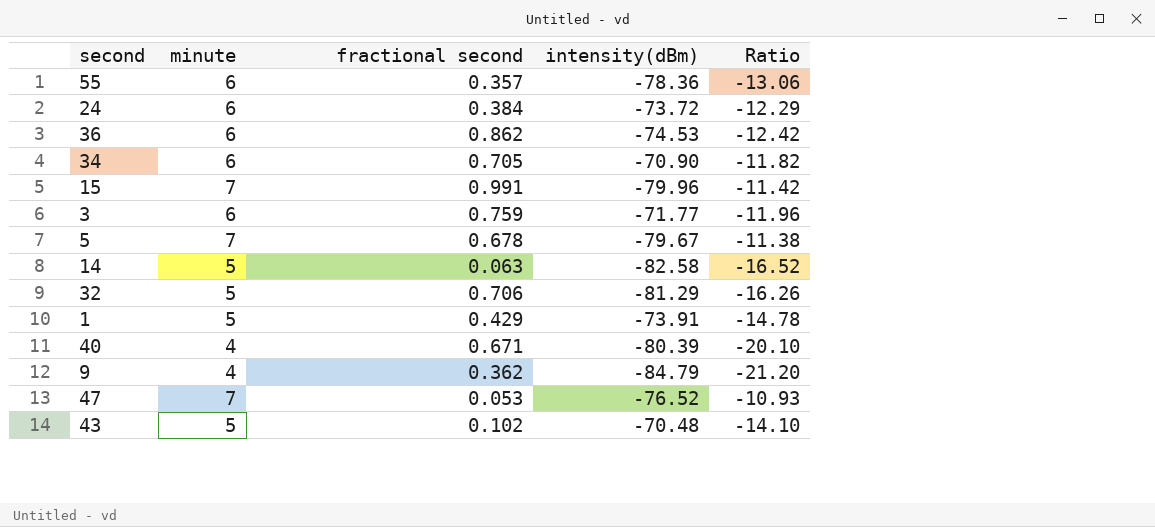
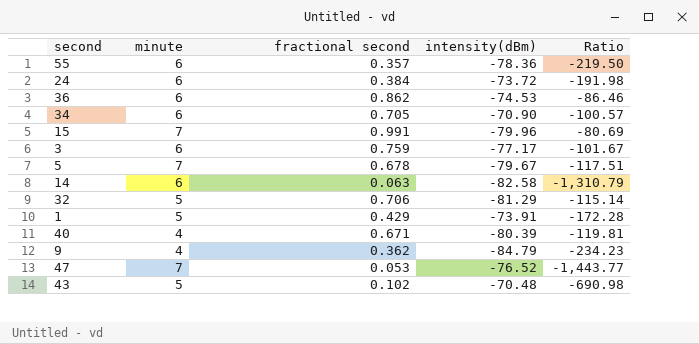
column Ratio | formula: [intensity(dBm)] / [minute] -> [intensity(dBm)] / [fractional second]
3 | intensity(dBm): -71.77 -> -77.17
14 | minute: 5 -> 6

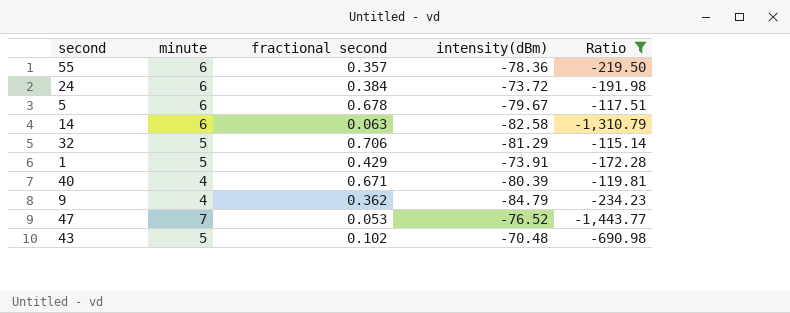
filter: none -> Ratio <= -115.14
5 | minute: 7 -> 6

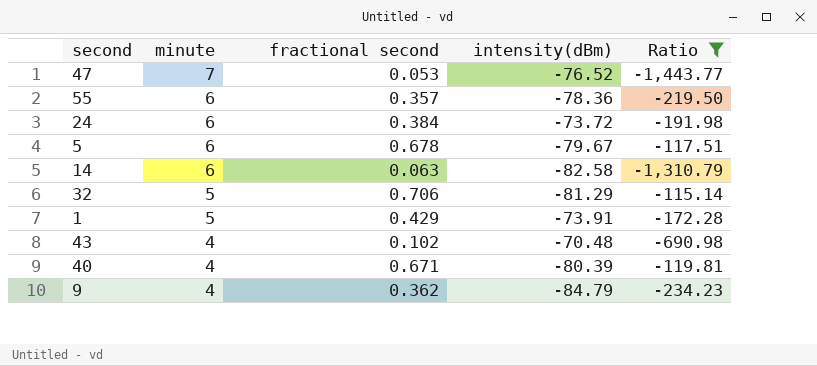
row order: none -> minute descending
43 | minute: 5 -> 4

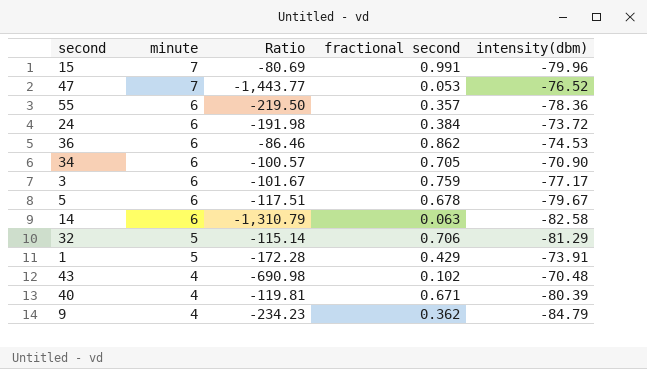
filter: Ratio <= -115.14 -> none
column Ratio | position: 5 -> 3
column name: intensity(dBm) -> intensity(dbm)

